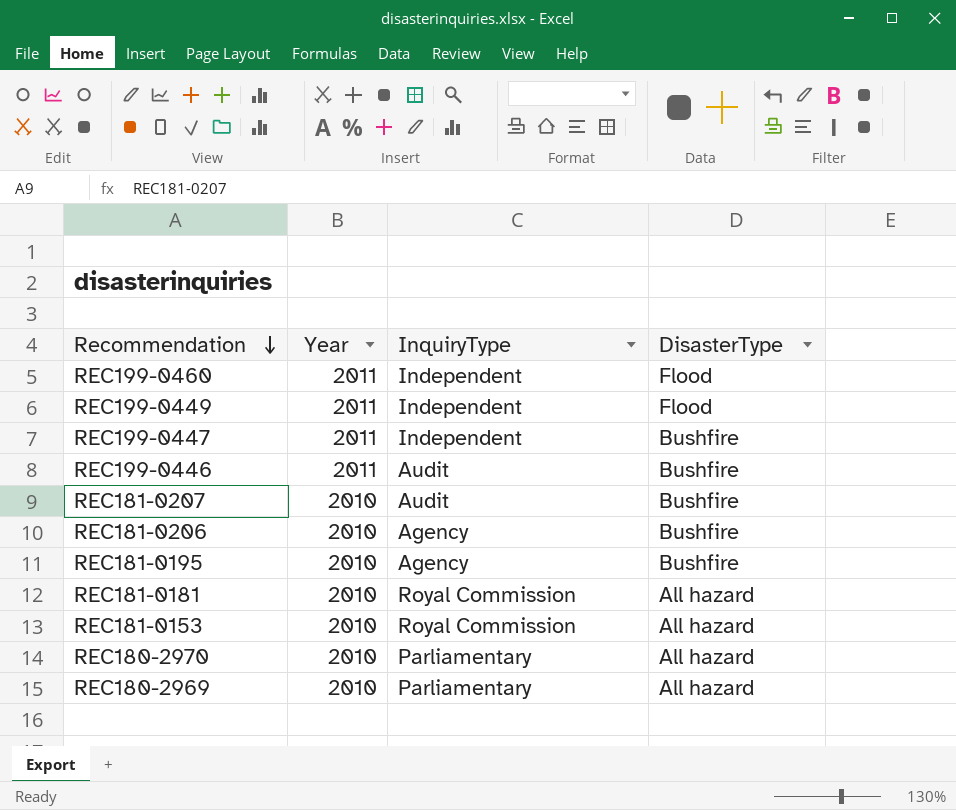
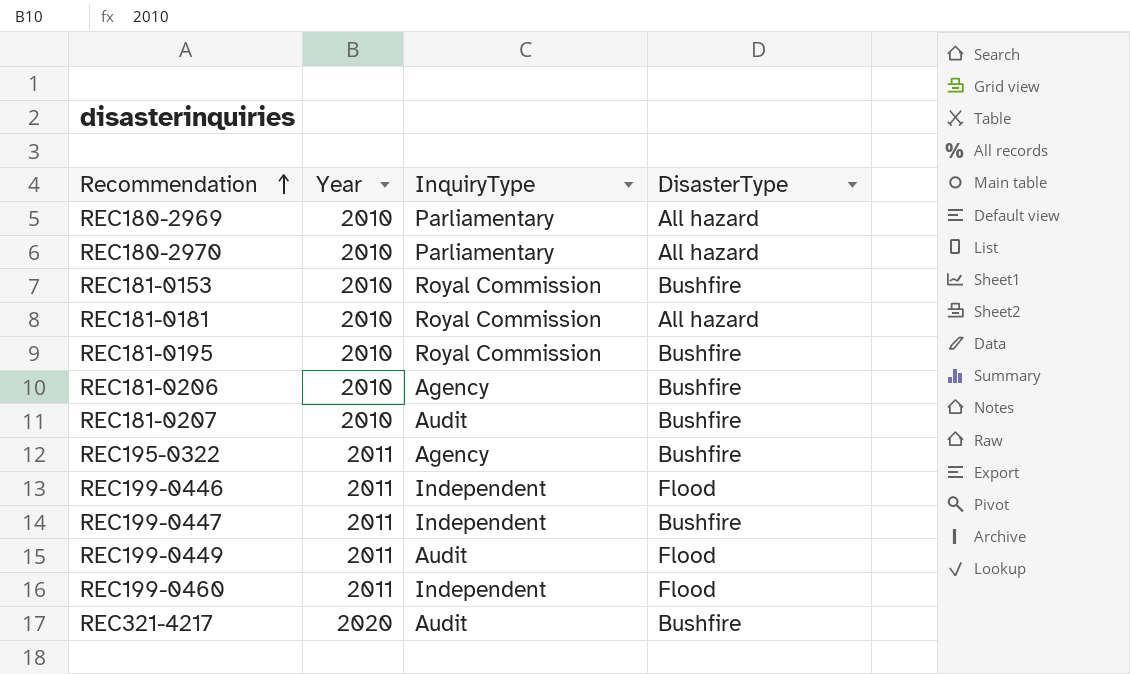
row order: Recommendation descending -> Recommendation ascending
REC181-0153 | DisasterType: All hazard -> Bushfire
REC181-0195 | InquiryType: Agency -> Royal Commission
row REC195-0322: none -> 2011 | Agency | Bushfire
REC199-0446 | InquiryType: Audit -> Independent
REC199-0446 | DisasterType: Bushfire -> Flood
REC199-0449 | InquiryType: Independent -> Audit
row REC321-4217: none -> 2020 | Audit | Bushfire

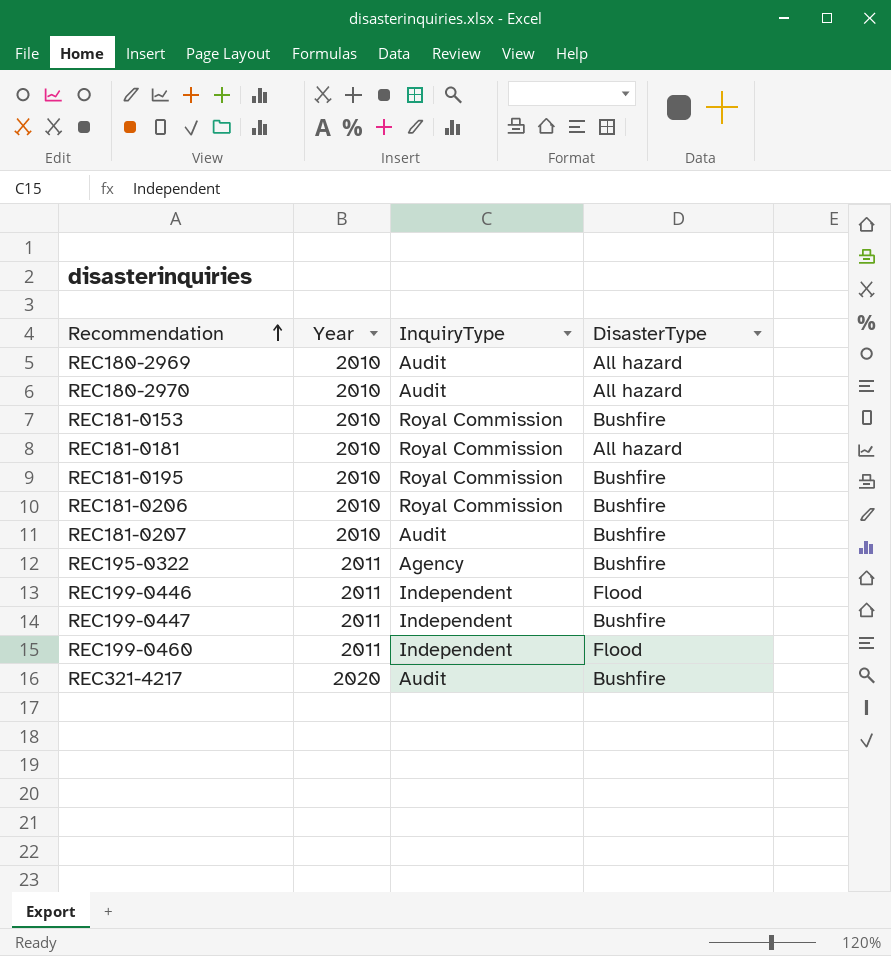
row REC199-0449: 2011 | Audit | Flood -> none
REC180-2969 | InquiryType: Parliamentary -> Audit
REC180-2970 | InquiryType: Parliamentary -> Audit
REC181-0206 | InquiryType: Agency -> Royal Commission

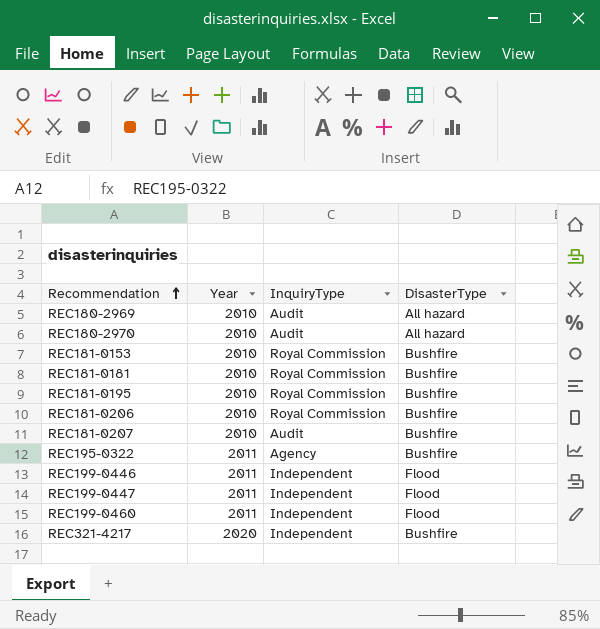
REC181-0181 | DisasterType: All hazard -> Bushfire
REC199-0447 | DisasterType: Bushfire -> Flood
REC321-4217 | InquiryType: Audit -> Independent

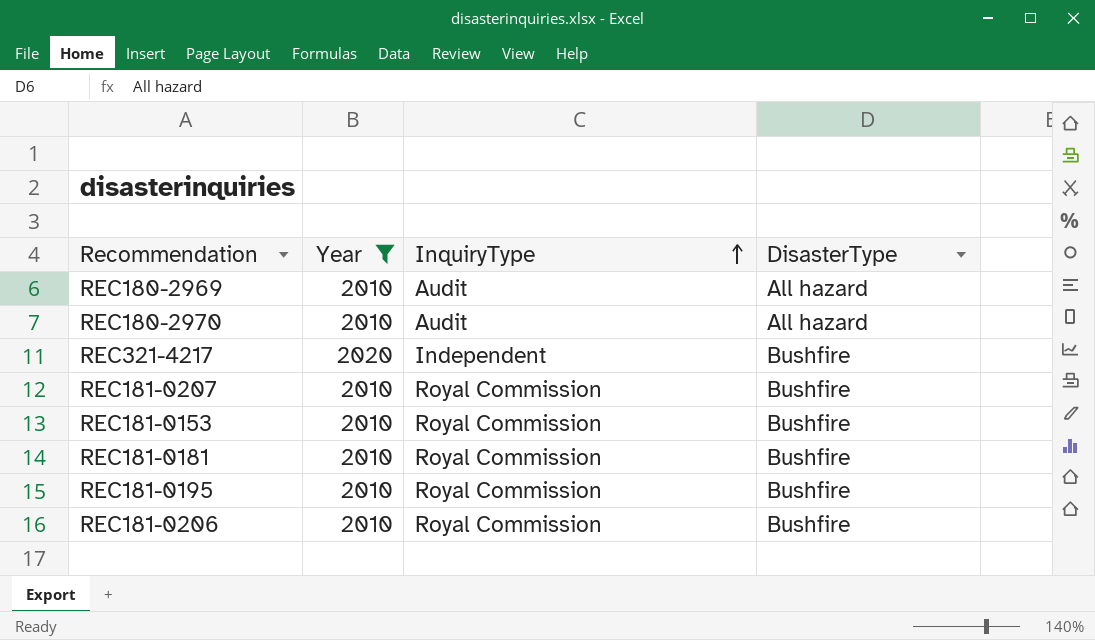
filter: none -> Year != 2011
row order: Recommendation ascending -> InquiryType ascending
REC181-0207 | InquiryType: Audit -> Royal Commission

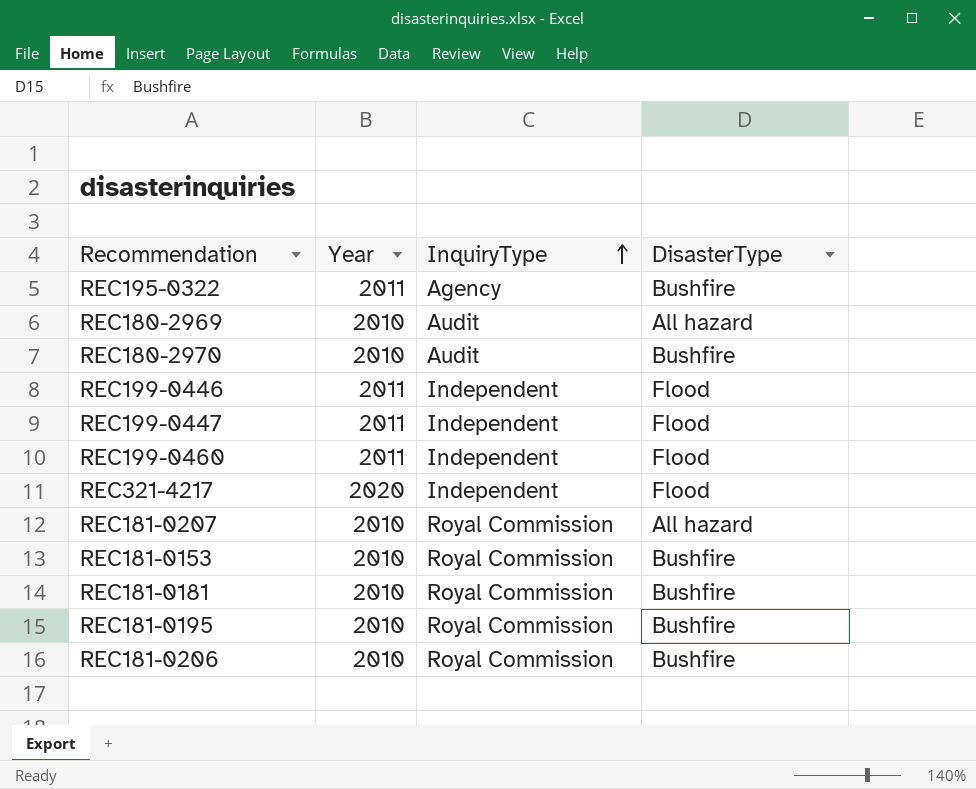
filter: Year != 2011 -> none
REC180-2970 | DisasterType: All hazard -> Bushfire
REC321-4217 | DisasterType: Bushfire -> Flood
REC181-0207 | DisasterType: Bushfire -> All hazard

